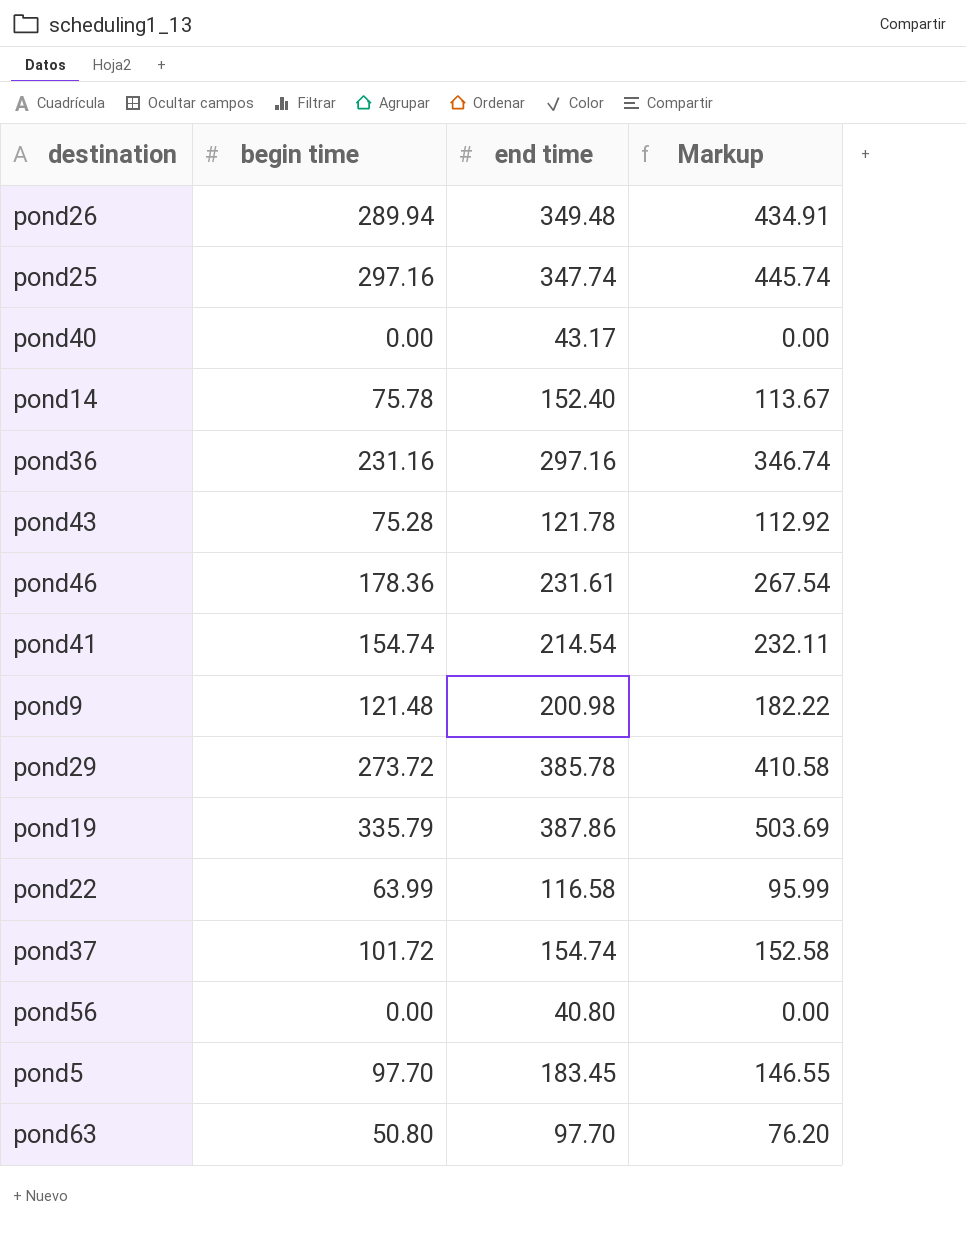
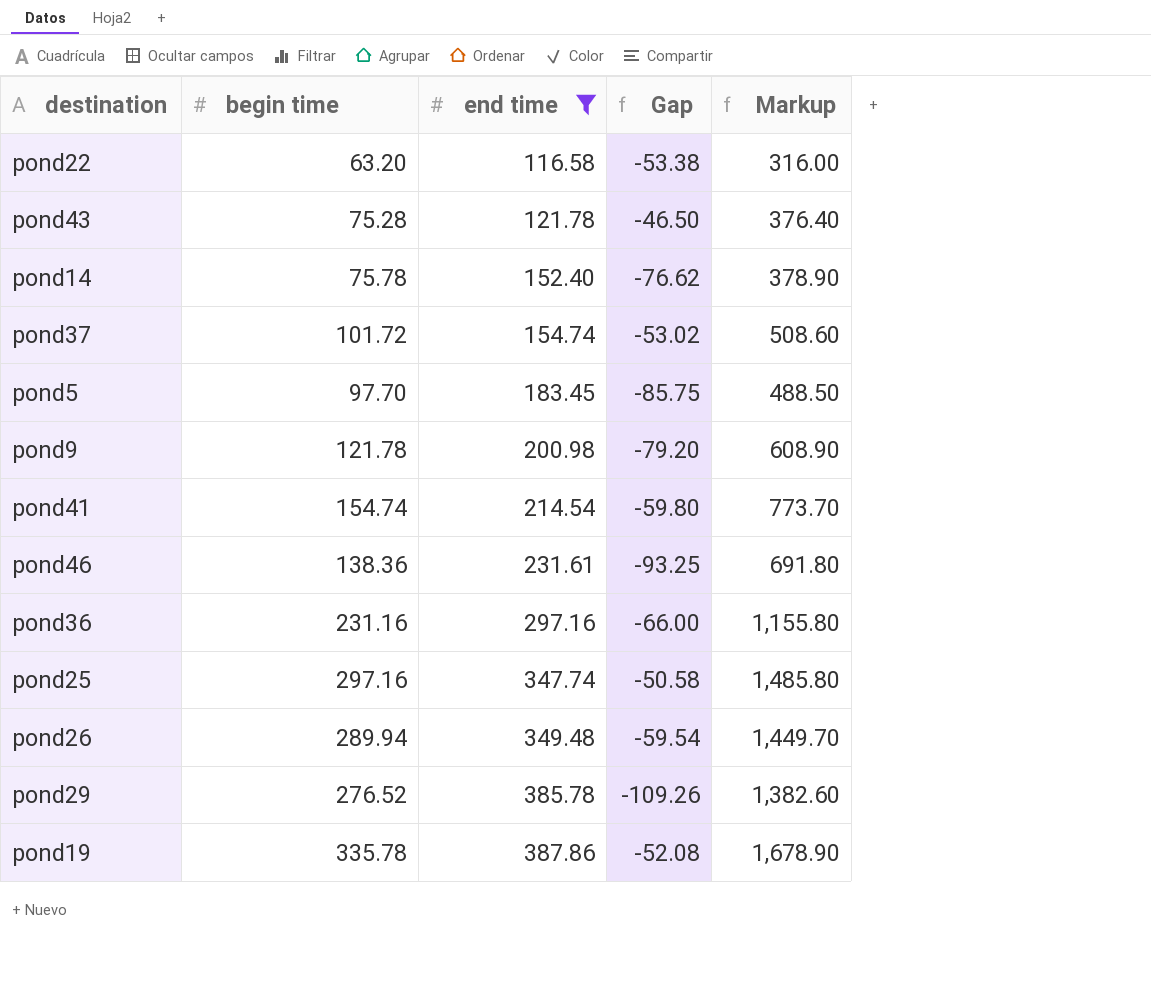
filter: none -> end time >= 116.58
row order: none -> end time ascending
column Gap | formula: none -> [begin time] - [end time]
column Markup | formula: [begin time] * 1.5 -> [begin time] * 5
pond22 | begin time: 63.99 -> 63.20
pond9 | begin time: 121.48 -> 121.78
pond46 | begin time: 178.36 -> 138.36
pond29 | begin time: 273.72 -> 276.52
pond19 | begin time: 335.79 -> 335.78

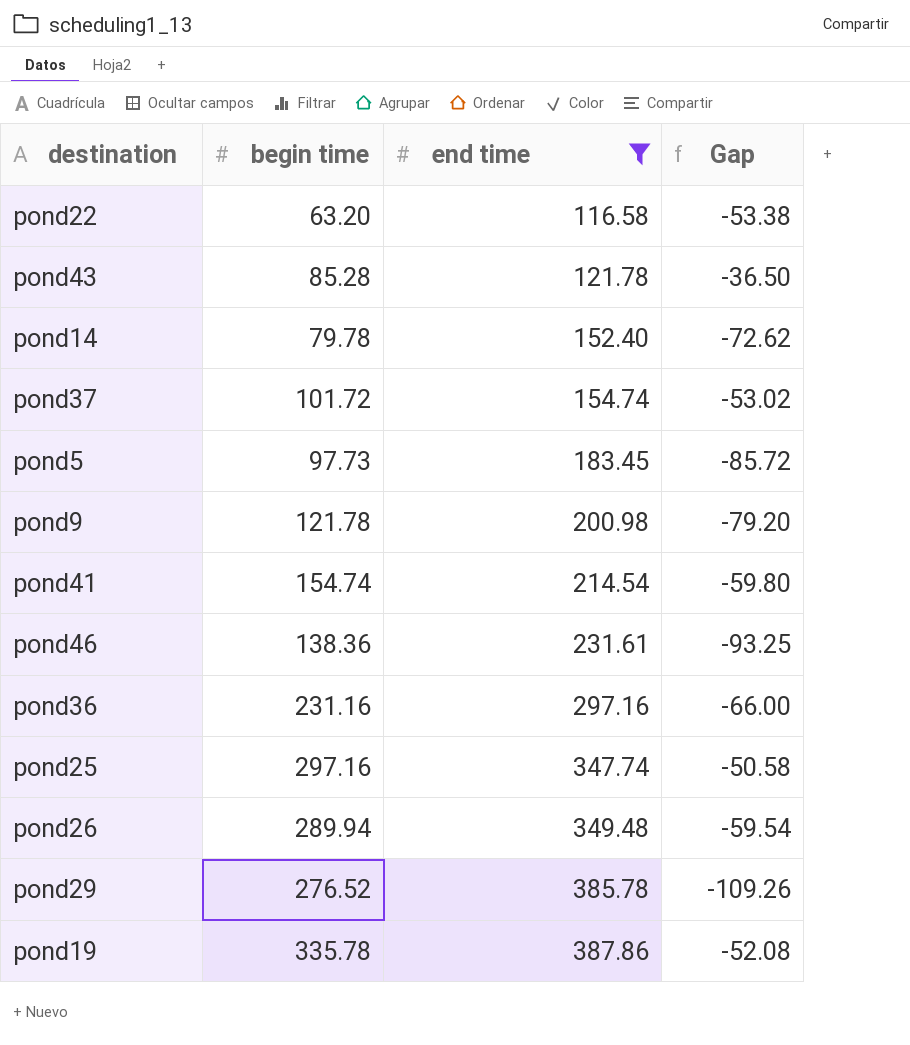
column Markup | formula: [begin time] * 5 -> none
pond43 | begin time: 75.28 -> 85.28
pond43 | Gap: -46.50 -> -36.50
pond14 | begin time: 75.78 -> 79.78
pond14 | Gap: -76.62 -> -72.62
pond5 | begin time: 97.70 -> 97.73
pond5 | Gap: -85.75 -> -85.72

